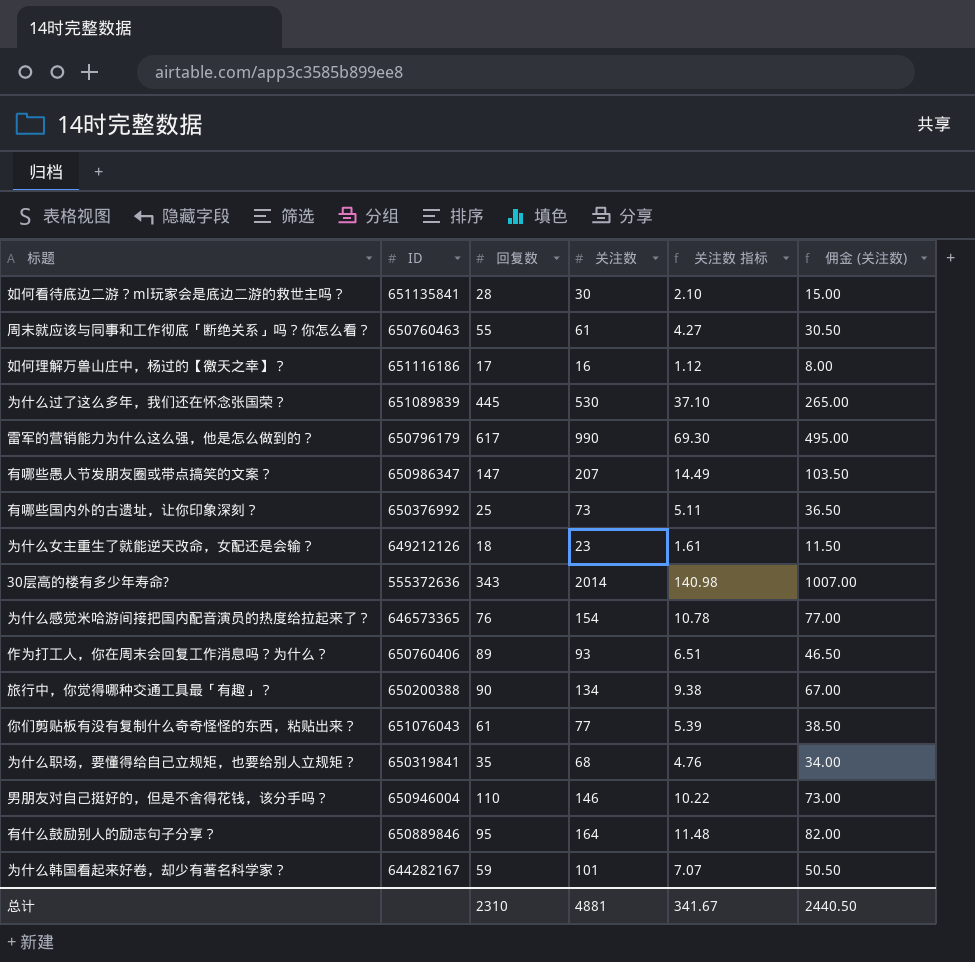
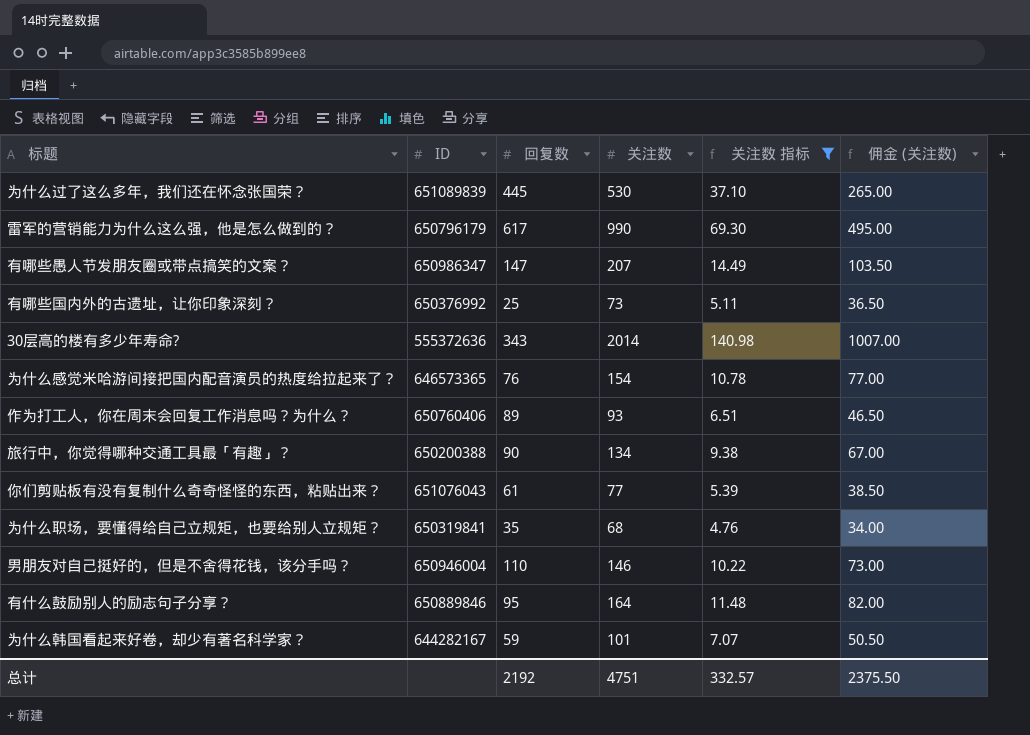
filter: none -> 关注数 指标 >= 4.76
总计 | 回复数: 2310 -> 2192
总计 | 关注数: 4881 -> 4751
总计 | 关注数 指标: 341.67 -> 332.57
总计 | 佣金 (关注数): 2440.50 -> 2375.50

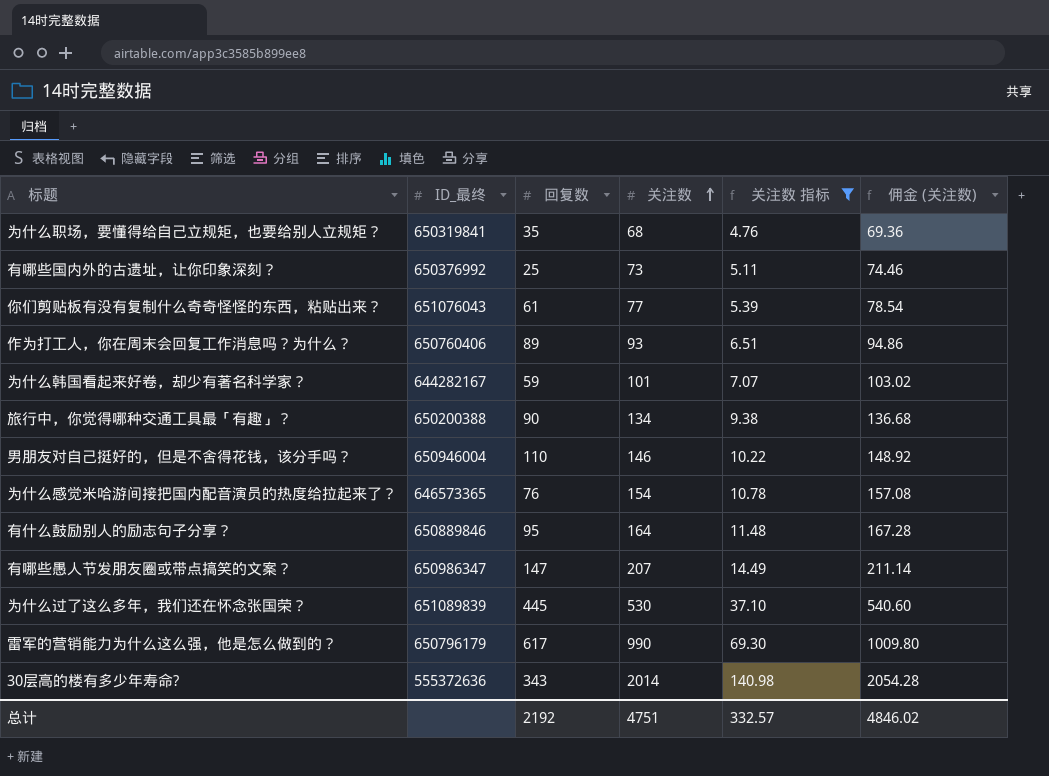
row order: none -> 关注数 ascending
column name: ID -> ID_最终
column 佣金 (关注数) | formula: [关注数] * 0.5 -> [关注数] * 1.02
总计 | 佣金 (关注数): 2375.50 -> 4846.02

